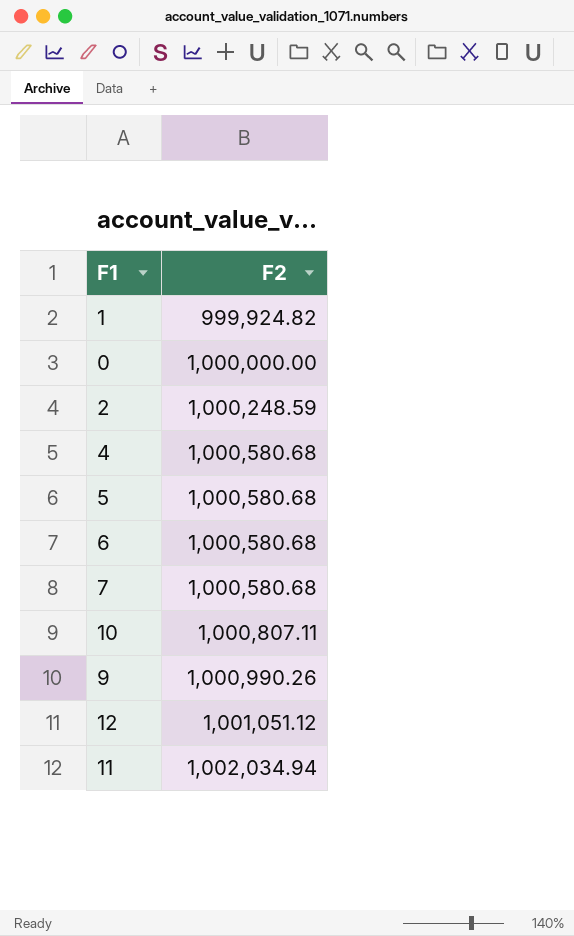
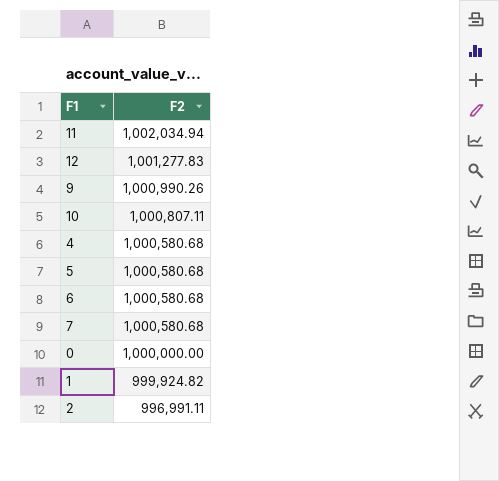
row order: F2 ascending -> F2 descending
12 | F2: 1,001,051.12 -> 1,001,277.83
2 | F2: 1,000,248.59 -> 996,991.11

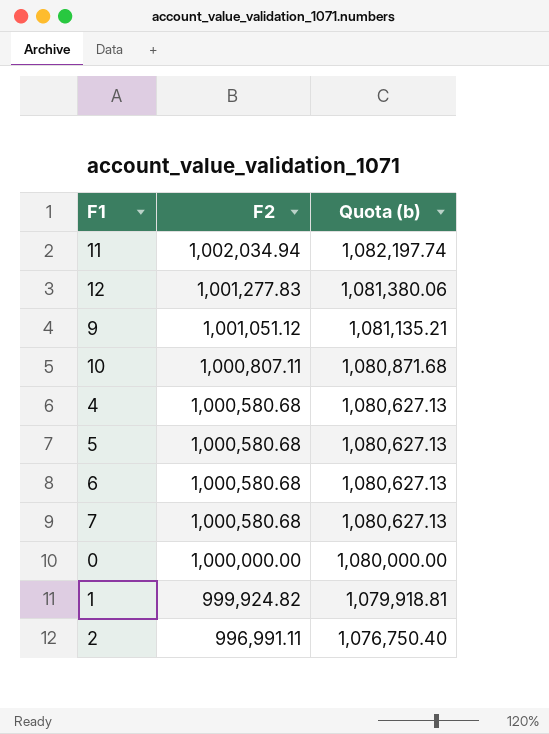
column Quota (b) | formula: none -> [F2] * 1.08
9 | F2: 1,000,990.26 -> 1,001,051.12

